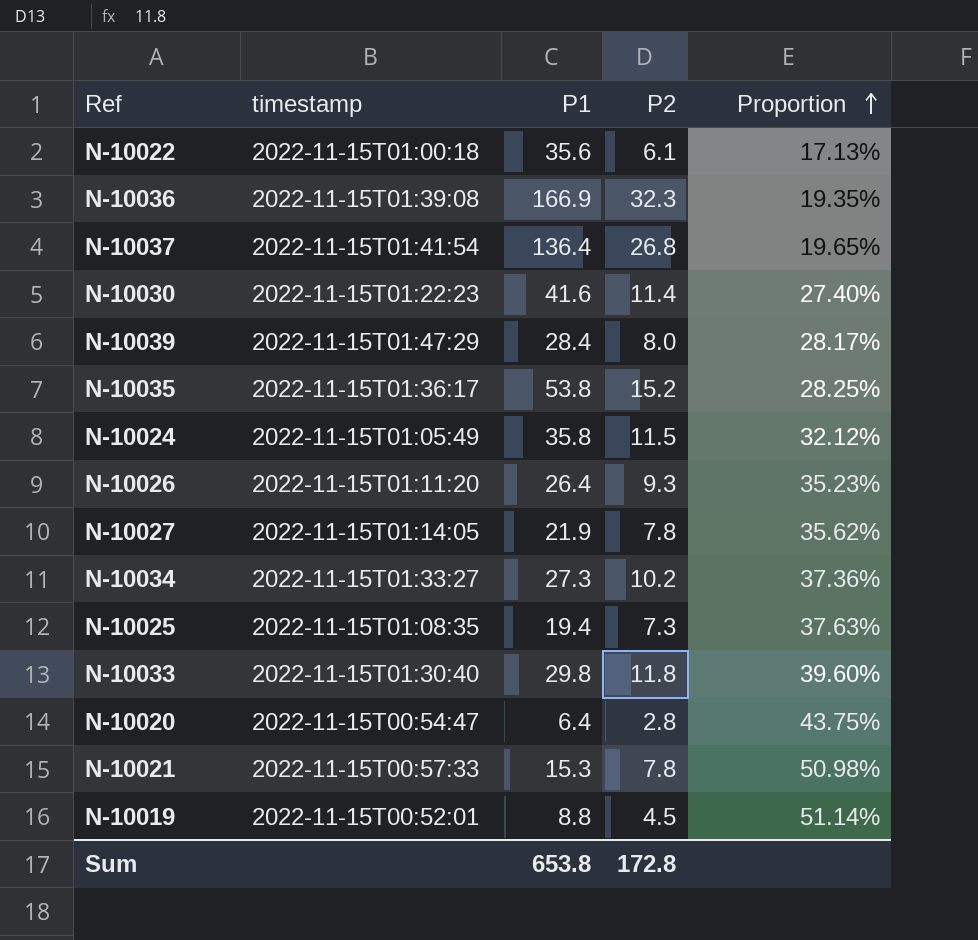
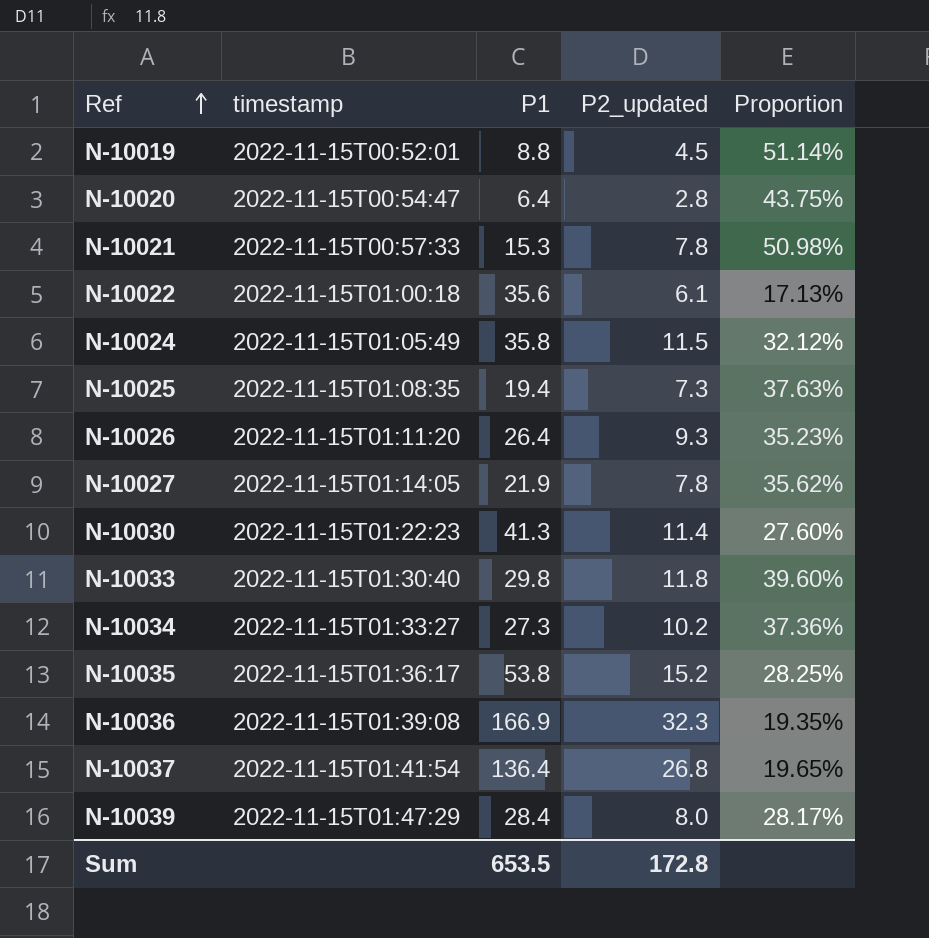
row order: Proportion ascending -> Ref ascending
column name: P2 -> P2_updated
N-10030 | P1: 41.6 -> 41.3
N-10030 | Proportion: 27.40% -> 27.60%
Sum | P1: 653.8 -> 653.5

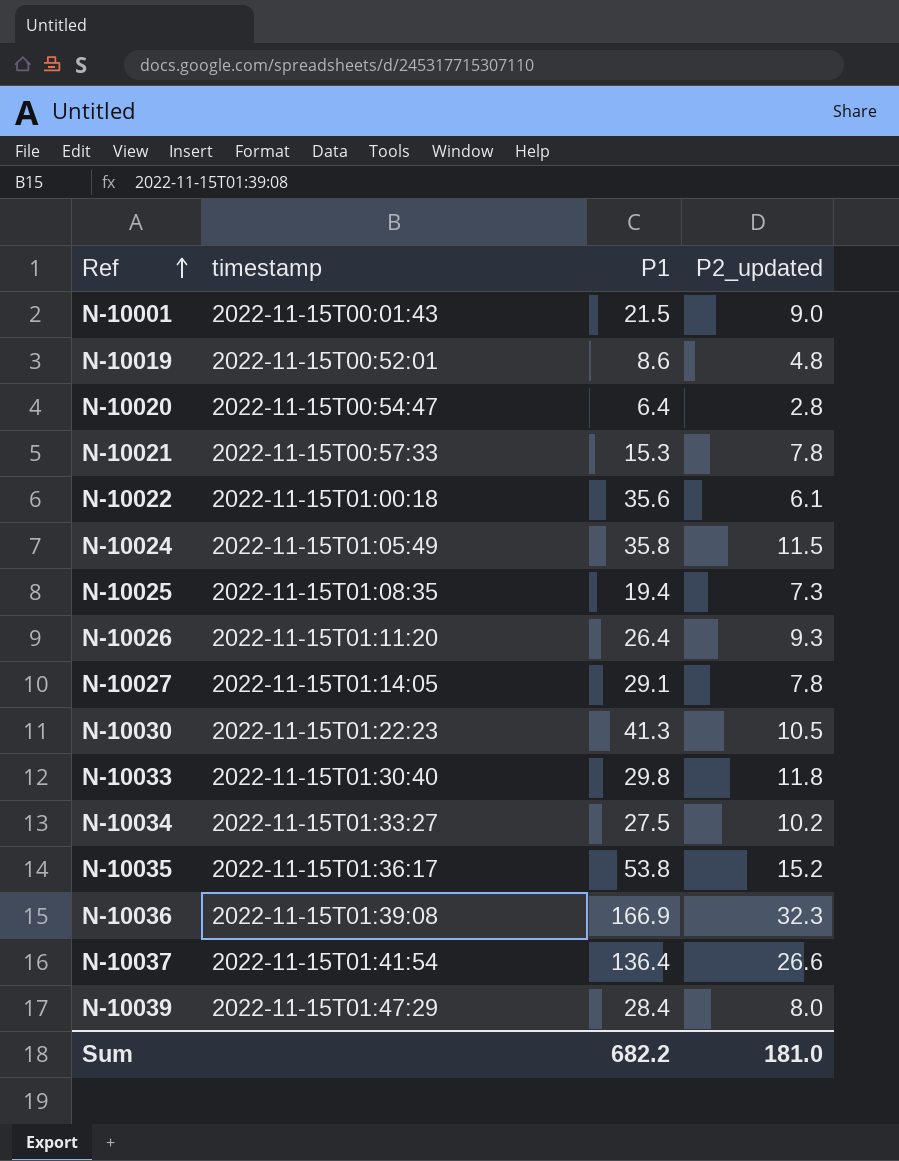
column Proportion | formula: [P2_updated] / [P1] -> none
row N-10001: none -> 2022-11-15T00:01:43 | 21.5 | 9.0
N-10019 | P1: 8.8 -> 8.6
N-10019 | P2_updated: 4.5 -> 4.8
N-10027 | P1: 21.9 -> 29.1
N-10030 | P2_updated: 11.4 -> 10.5
N-10034 | P1: 27.3 -> 27.5
N-10037 | P2_updated: 26.8 -> 26.6
Sum | P1: 653.5 -> 682.2
Sum | P2_updated: 172.8 -> 181.0

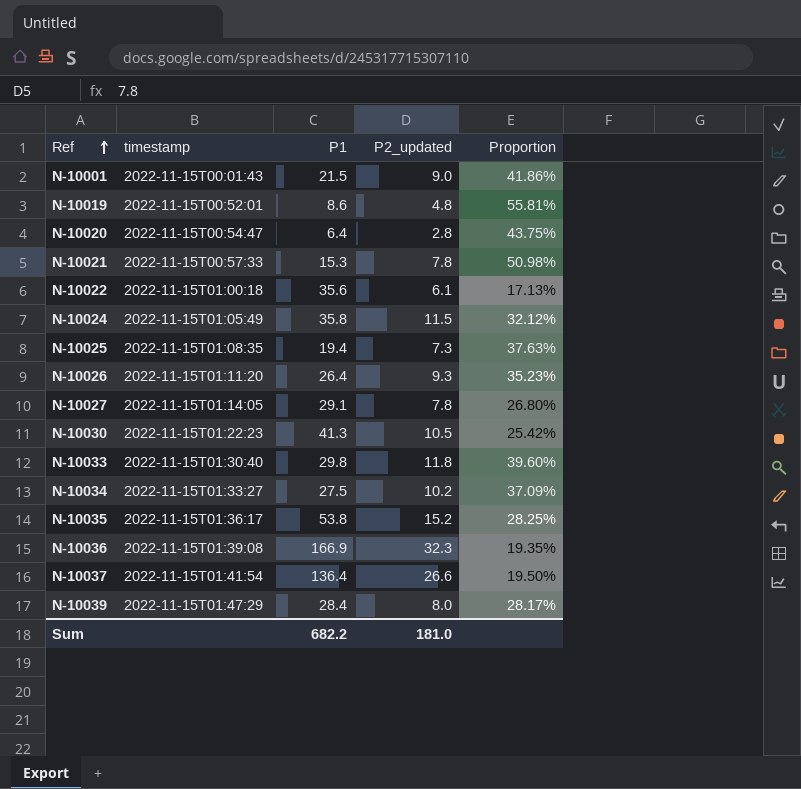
column Proportion | formula: none -> [P2_updated] / [P1]

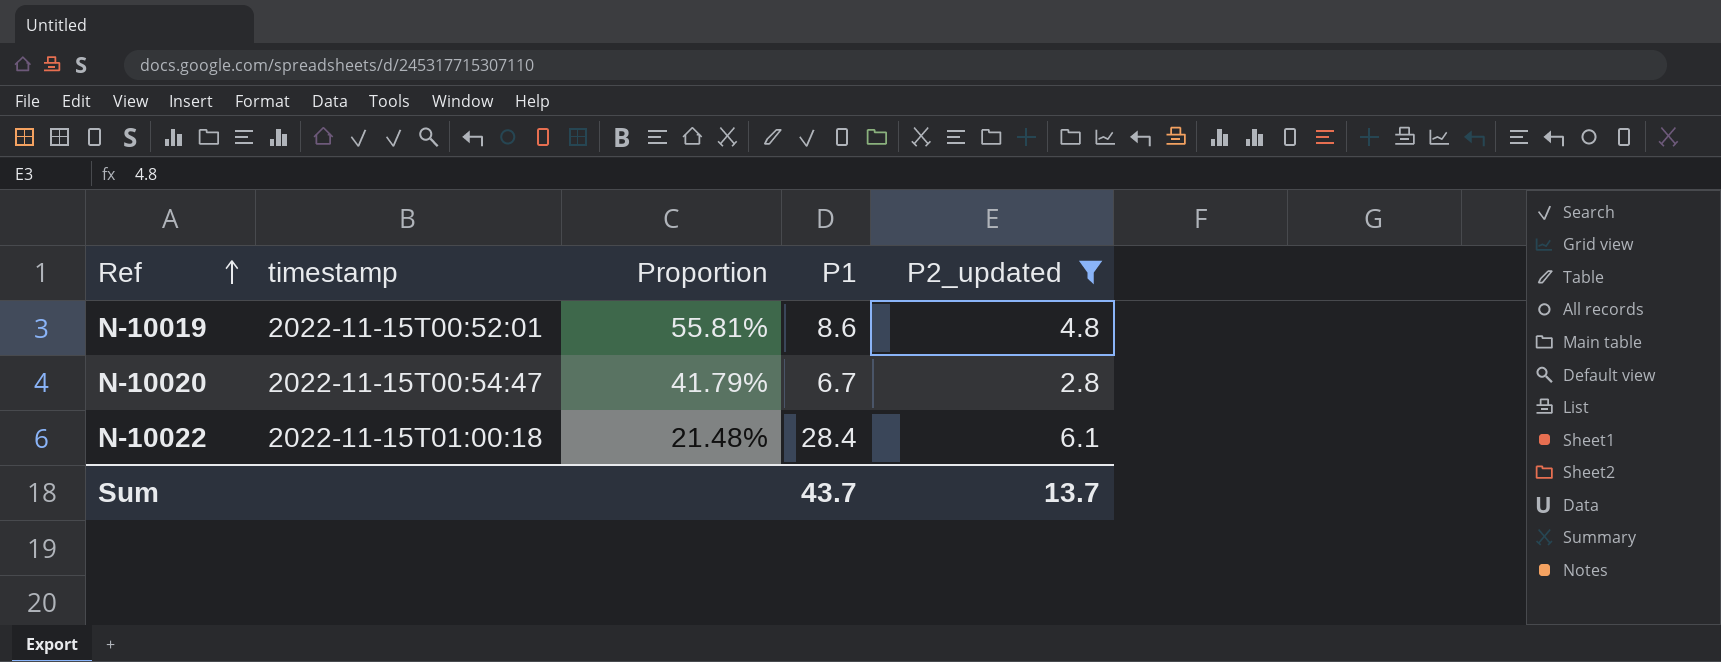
filter: none -> P2_updated <= 6.1
column Proportion | position: 5 -> 3
N-10020 | Proportion: 43.75% -> 41.79%
N-10020 | P1: 6.4 -> 6.7
N-10022 | Proportion: 17.13% -> 21.48%
N-10022 | P1: 35.6 -> 28.4
Sum | P1: 682.2 -> 43.7
Sum | P2_updated: 181.0 -> 13.7

